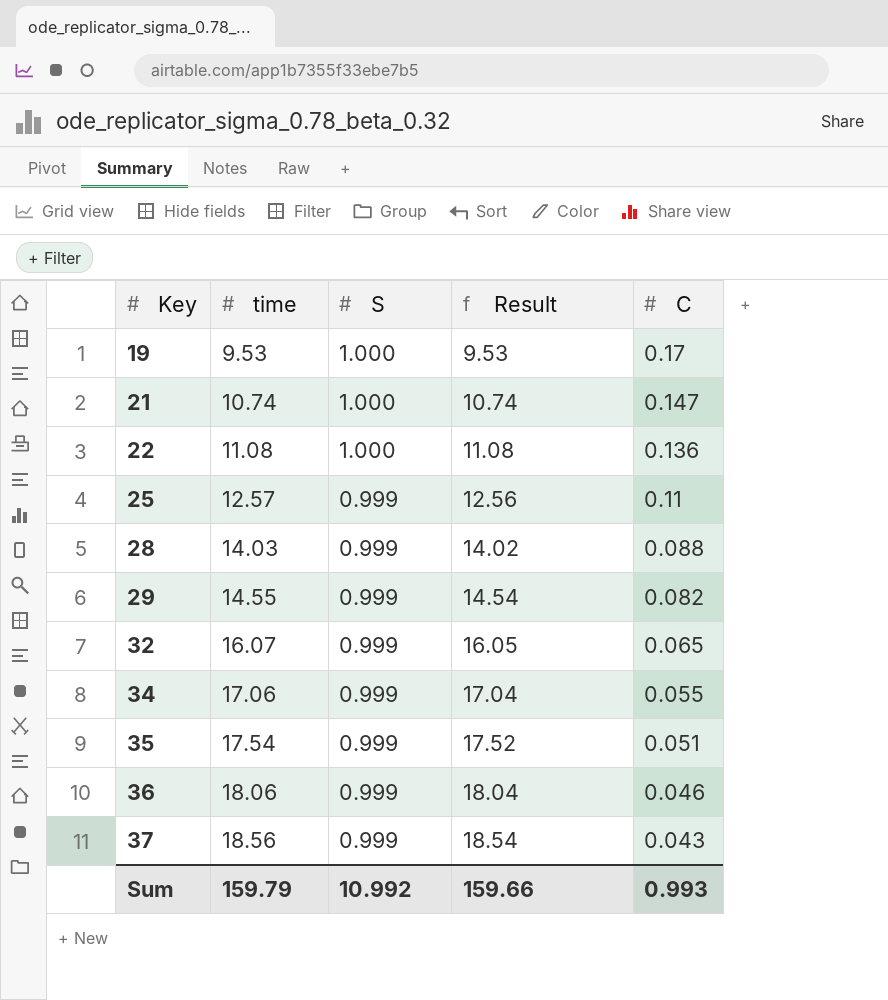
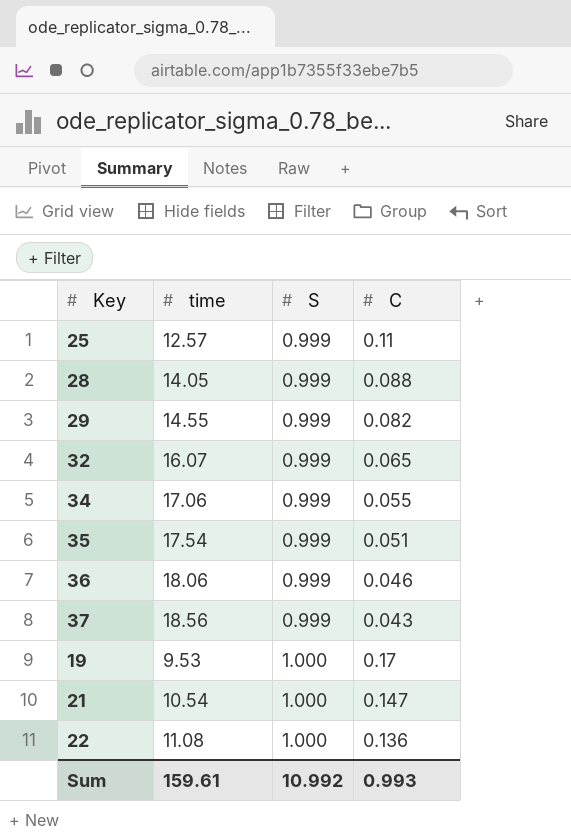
row order: Key ascending -> S ascending
column Result | formula: [time] * [S] -> none
28 | time: 14.03 -> 14.05
21 | time: 10.74 -> 10.54
Sum | time: 159.79 -> 159.61

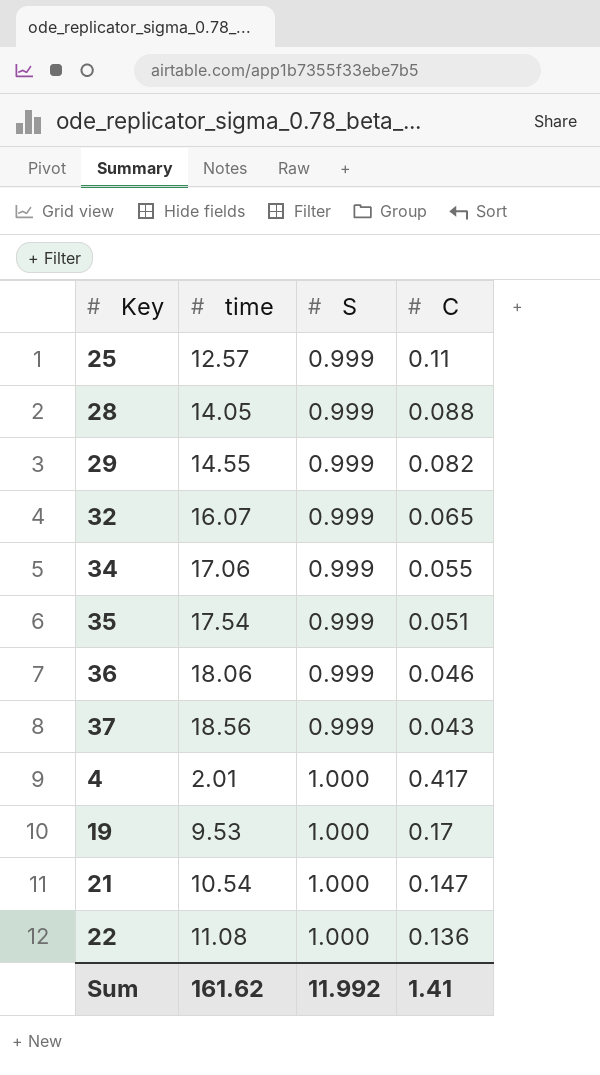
row 4: none -> 2.01 | 1.000 | 0.417
Sum | time: 159.61 -> 161.62
Sum | S: 10.992 -> 11.992
Sum | C: 0.993 -> 1.41

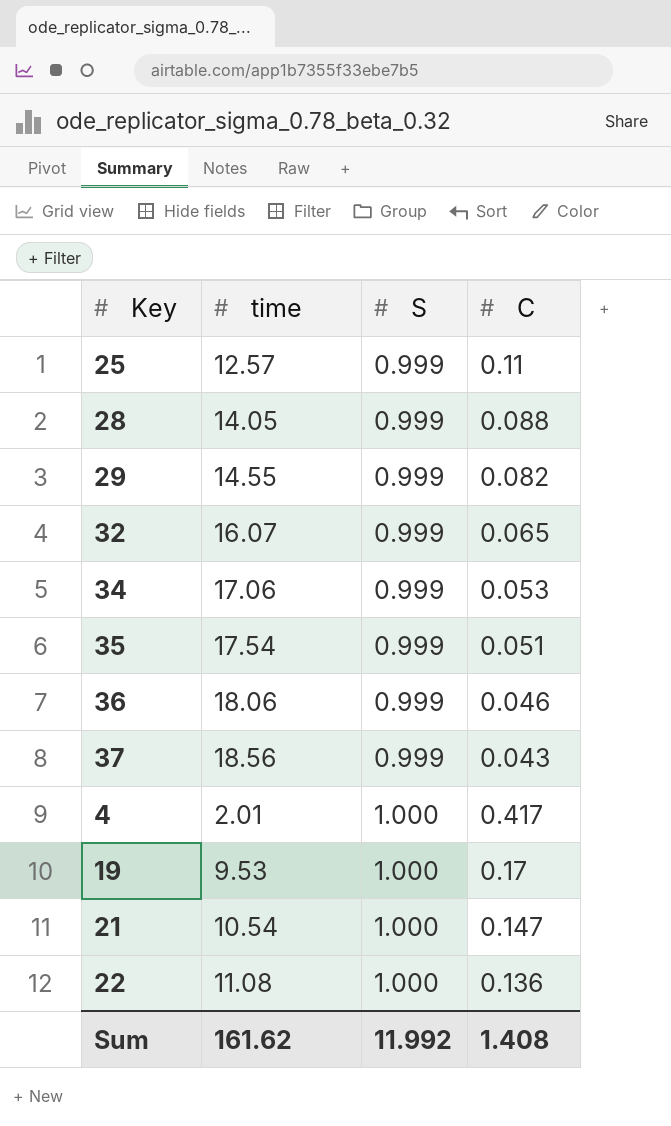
34 | C: 0.055 -> 0.053
Sum | C: 1.41 -> 1.408

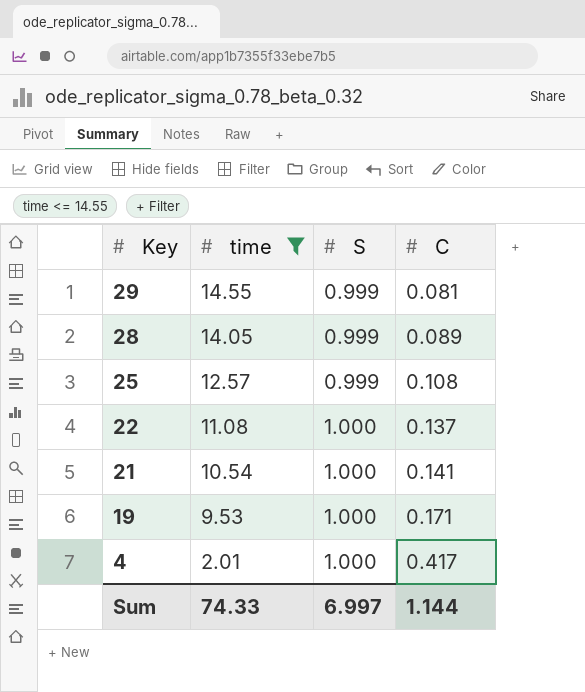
filter: none -> time <= 14.55
row order: S ascending -> Key descending
29 | C: 0.082 -> 0.081
28 | C: 0.088 -> 0.089
25 | C: 0.11 -> 0.108
22 | C: 0.136 -> 0.137
21 | C: 0.147 -> 0.141
19 | C: 0.17 -> 0.171
Sum | time: 161.62 -> 74.33
Sum | S: 11.992 -> 6.997
Sum | C: 1.408 -> 1.144

